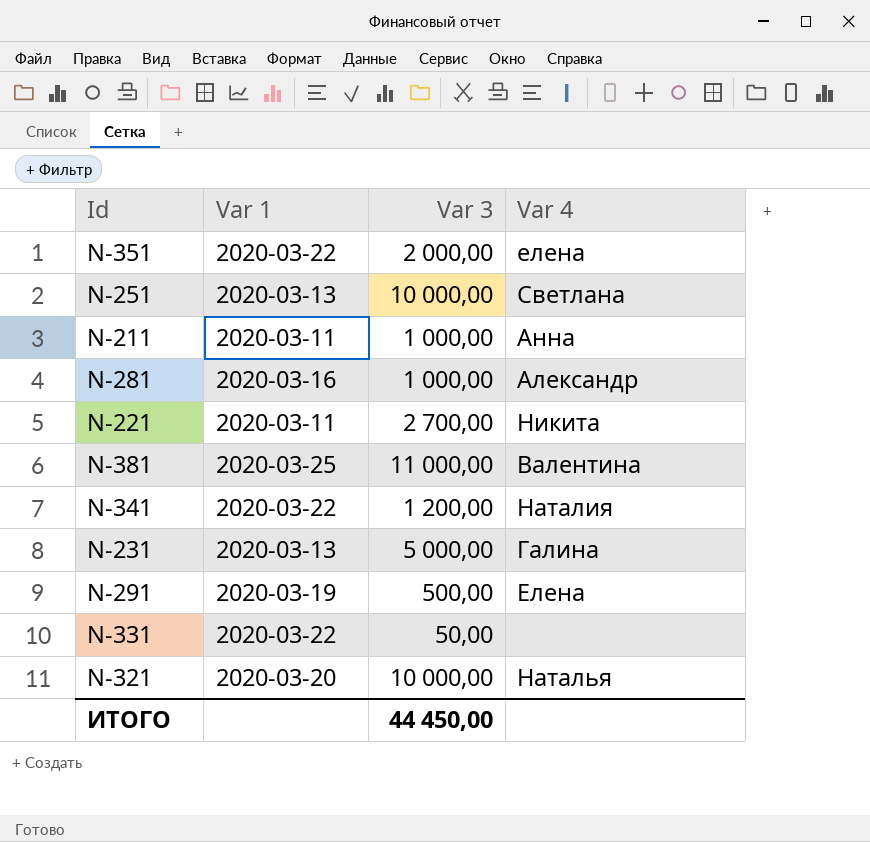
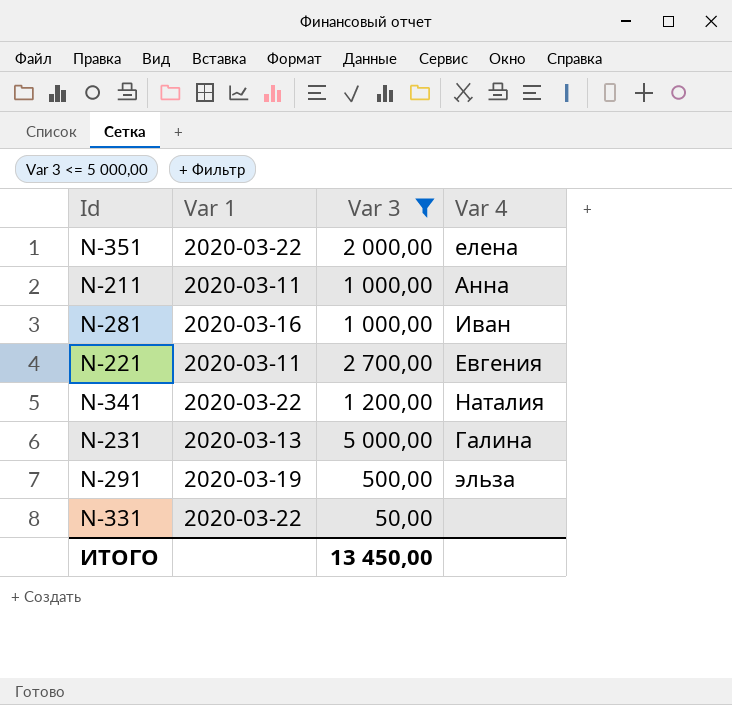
filter: none -> Var 3 <= 5 000,00
N-281 | Var 4: Александр -> Иван
N-221 | Var 4: Никита -> Евгения
N-291 | Var 4: Елена -> эльза
ИТОГО | Var 3: 44 450,00 -> 13 450,00

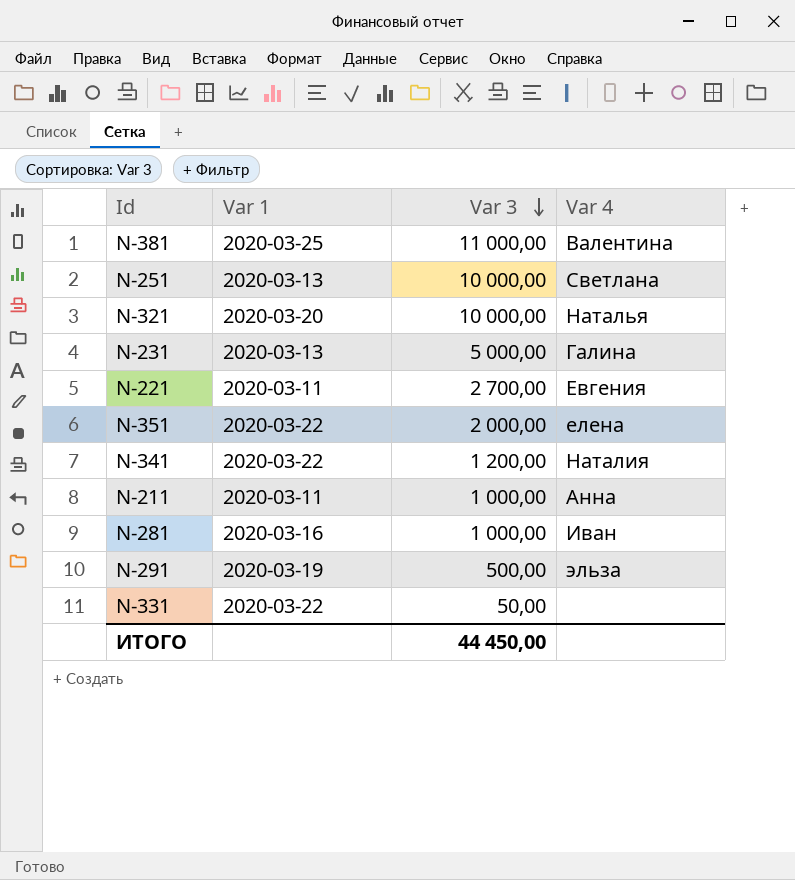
filter: Var 3 <= 5 000,00 -> none
row order: none -> Var 3 descending
ИТОГО | Var 3: 13 450,00 -> 44 450,00

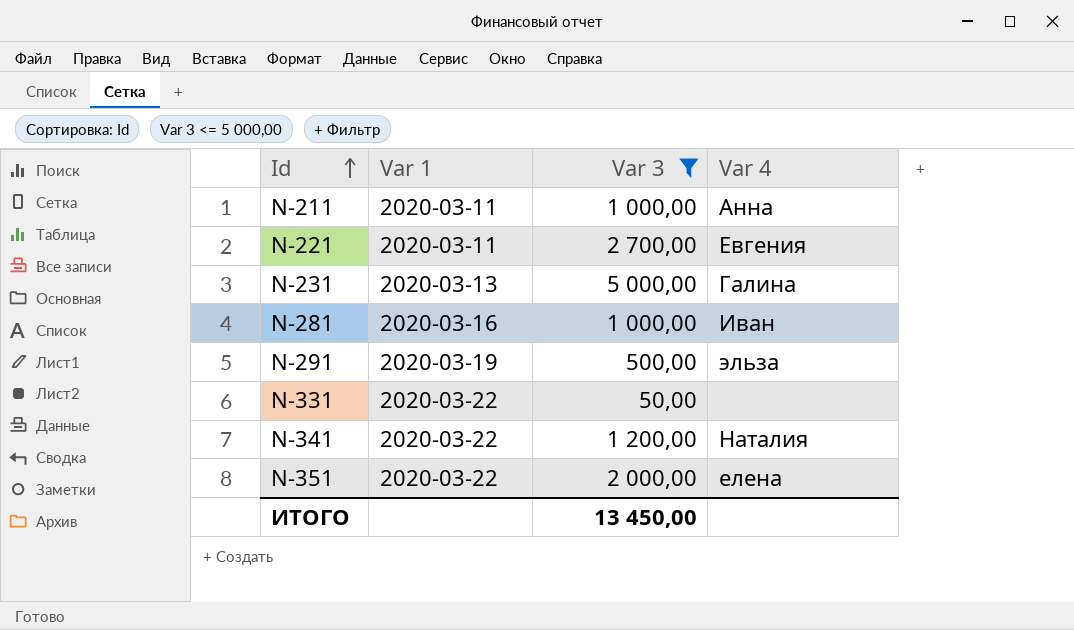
filter: none -> Var 3 <= 5 000,00
row order: Var 3 descending -> Id ascending
ИТОГО | Var 3: 44 450,00 -> 13 450,00

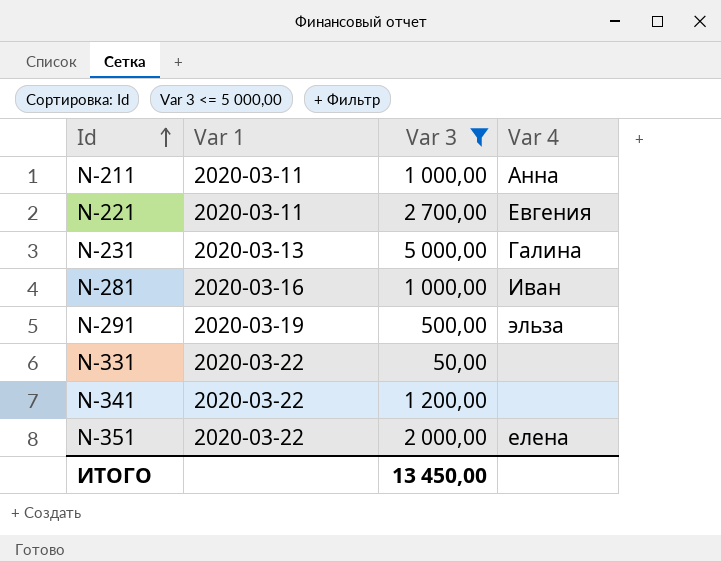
N-341 | Var 4: Наталия -> none

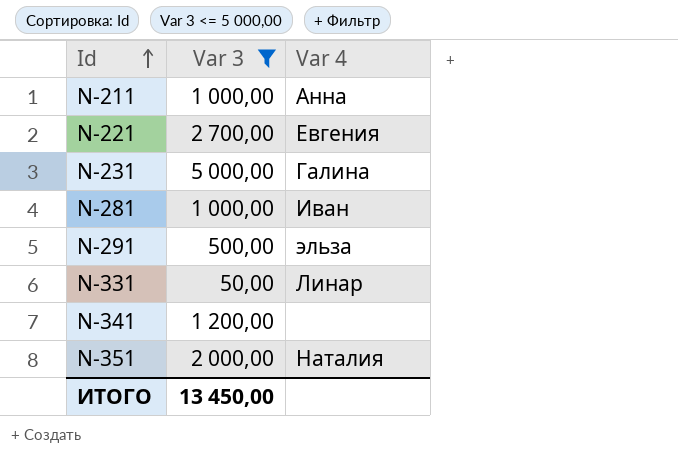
column Var 1 | position: 2 -> none
N-331 | Var 4: none -> Линар
N-351 | Var 4: елена -> Наталия

